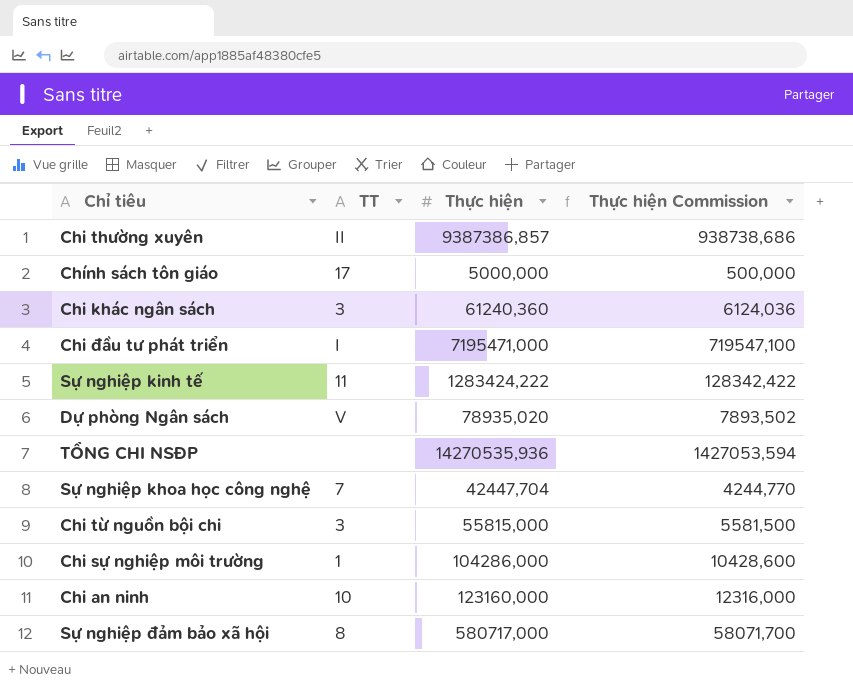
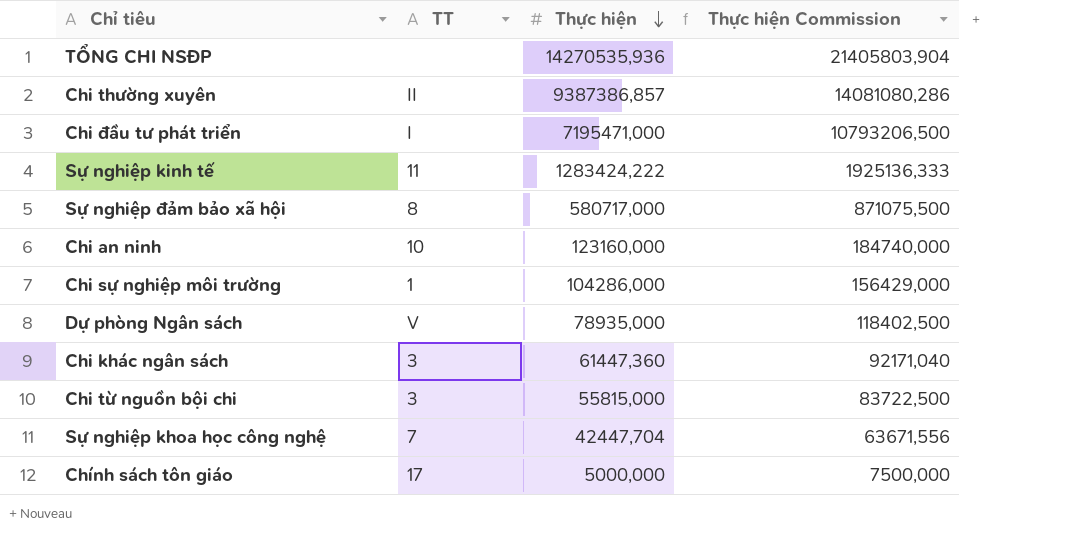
row order: none -> Thực hiện descending
column Thực hiện Commission | formula: [Thực hiện] * 0,1 -> [Thực hiện] * 1,5
Dự phòng Ngân sách | Thực hiện: 78935,020 -> 78935,000
Chi khác ngân sách | Thực hiện: 61240,360 -> 61447,360

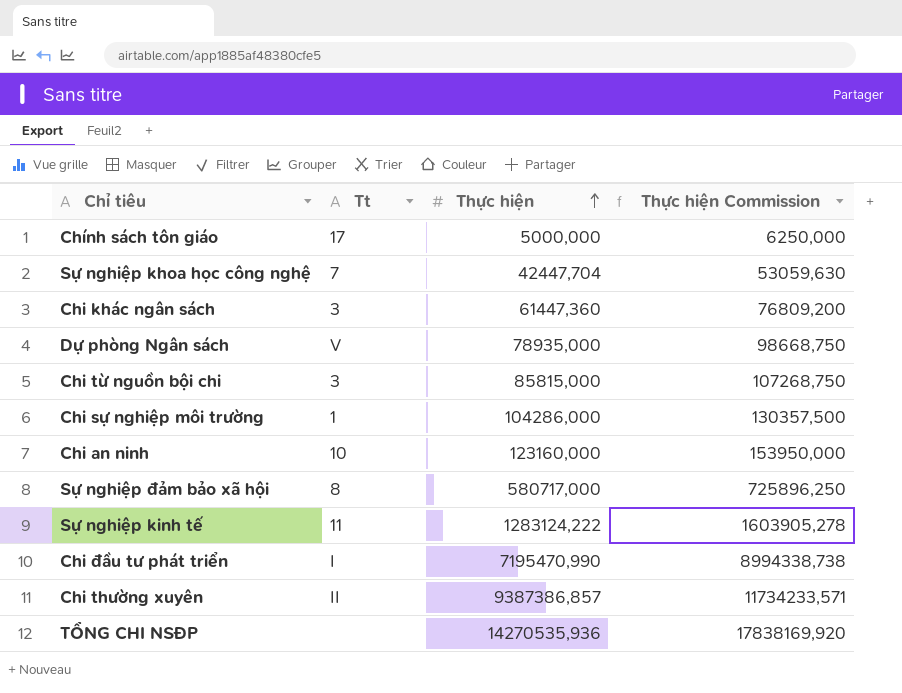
row order: Thực hiện descending -> Thực hiện ascending
column name: TT -> Tt
column Thực hiện Commission | formula: [Thực hiện] * 1,5 -> [Thực hiện] * 1,25
Chi từ nguồn bội chi | Thực hiện: 55815,000 -> 85815,000
Sự nghiệp kinh tế | Thực hiện: 1283424,222 -> 1283124,222
Chi đầu tư phát triển | Thực hiện: 7195471,000 -> 7195470,990

